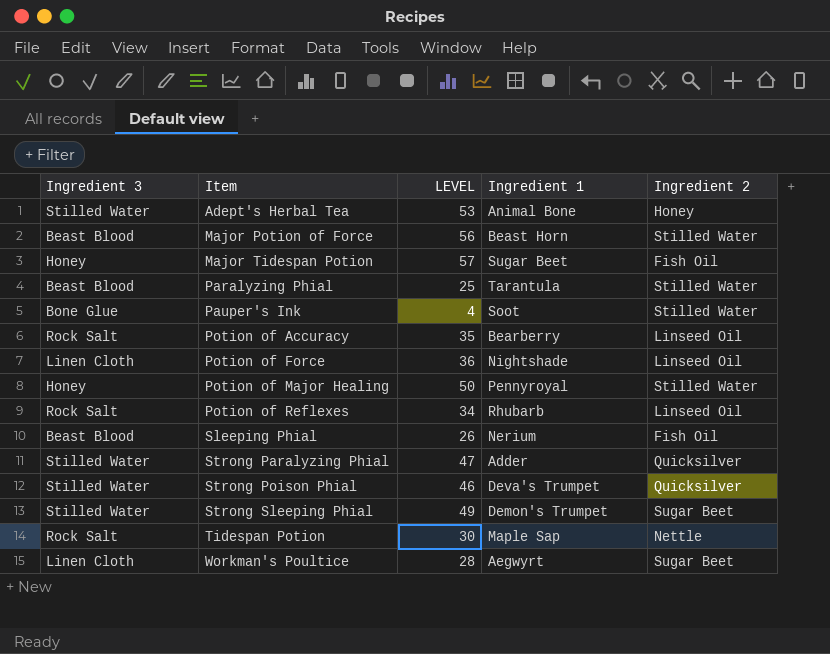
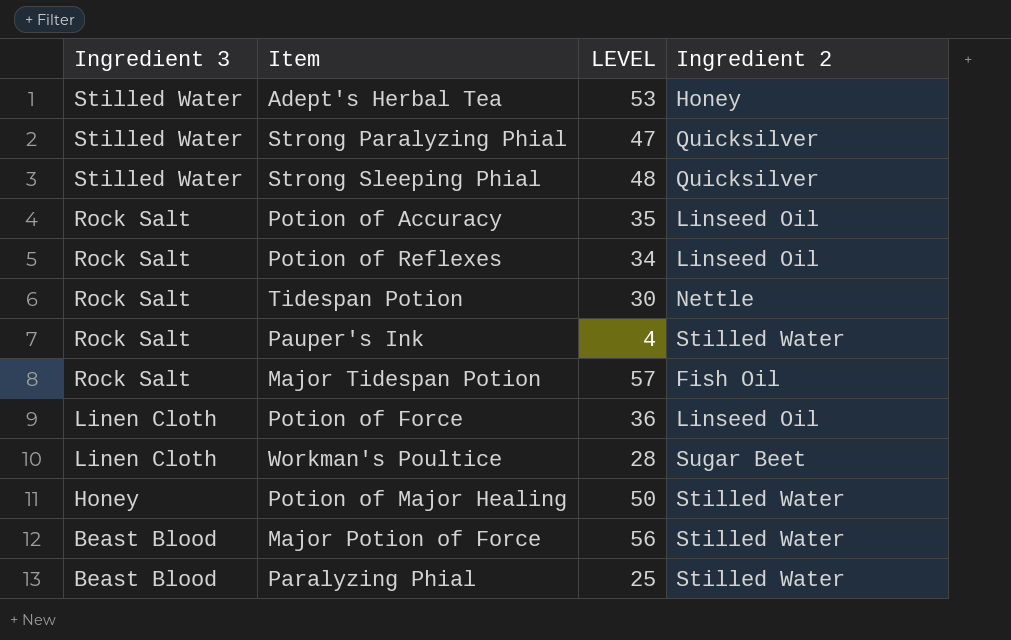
row order: Item ascending -> Ingredient 3 descending
column Ingredient 1 | position: 4 -> none
row Sleeping Phial: Beast Blood | 26 | Nerium | Fish Oil -> none
row Strong Poison Phial: Stilled Water | 46 | Deva's Trumpet | Quicksilver -> none
Strong Sleeping Phial | LEVEL: 49 -> 48
Strong Sleeping Phial | Ingredient 2: Sugar Beet -> Quicksilver
Pauper's Ink | Ingredient 3: Bone Glue -> Rock Salt
Major Tidespan Potion | Ingredient 3: Honey -> Rock Salt

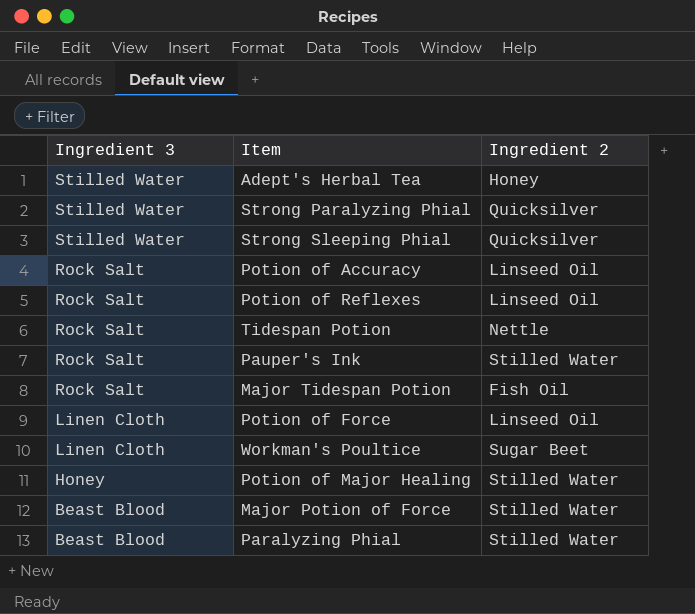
column LEVEL | position: 3 -> none

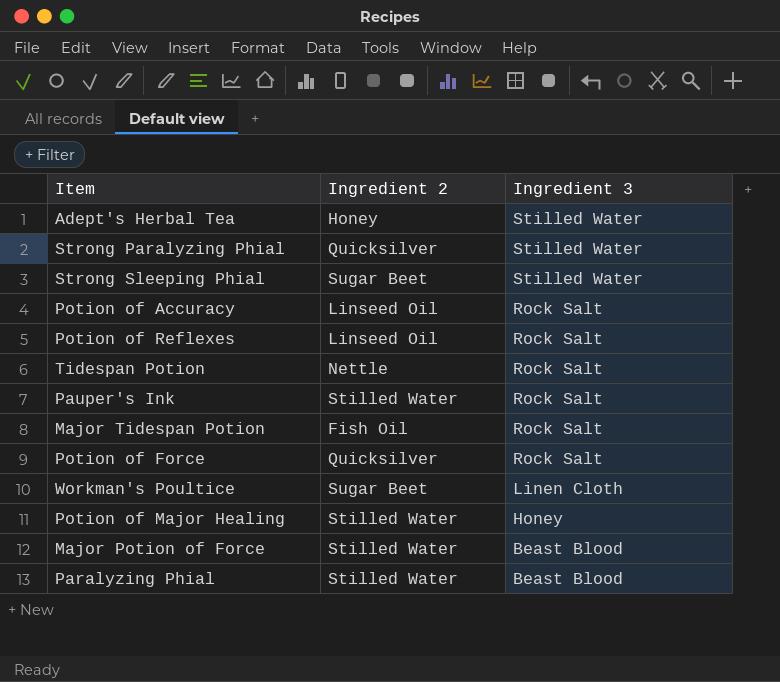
column Ingredient 3 | position: 1 -> 3
Strong Sleeping Phial | Ingredient 2: Quicksilver -> Sugar Beet
Potion of Force | Ingredient 2: Linseed Oil -> Quicksilver
Potion of Force | Ingredient 3: Linen Cloth -> Rock Salt

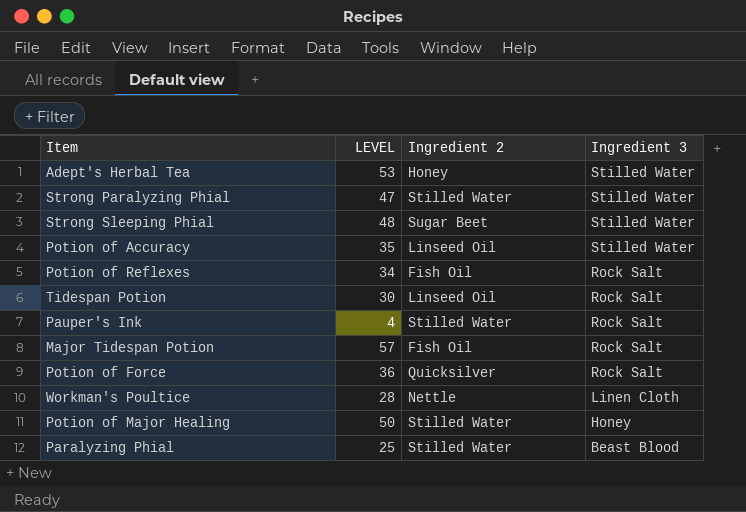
column LEVEL | position: none -> 2
row Major Potion of Force: Stilled Water | Beast Blood -> none
Strong Paralyzing Phial | Ingredient 2: Quicksilver -> Stilled Water
Potion of Accuracy | Ingredient 3: Rock Salt -> Stilled Water
Potion of Reflexes | Ingredient 2: Linseed Oil -> Fish Oil
Tidespan Potion | Ingredient 2: Nettle -> Linseed Oil
Workman's Poultice | Ingredient 2: Sugar Beet -> Nettle

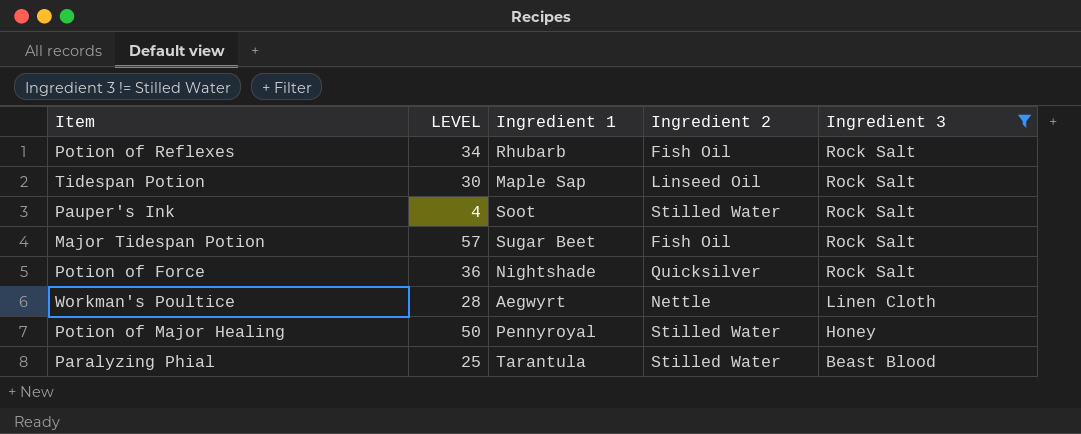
filter: none -> Ingredient 3 != Stilled Water
column Ingredient 1 | position: none -> 3

